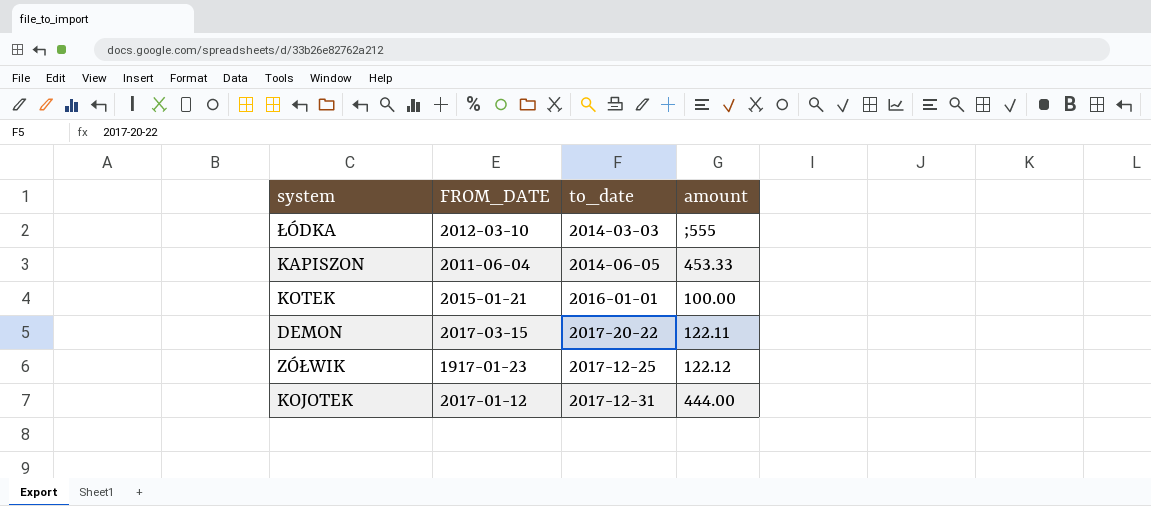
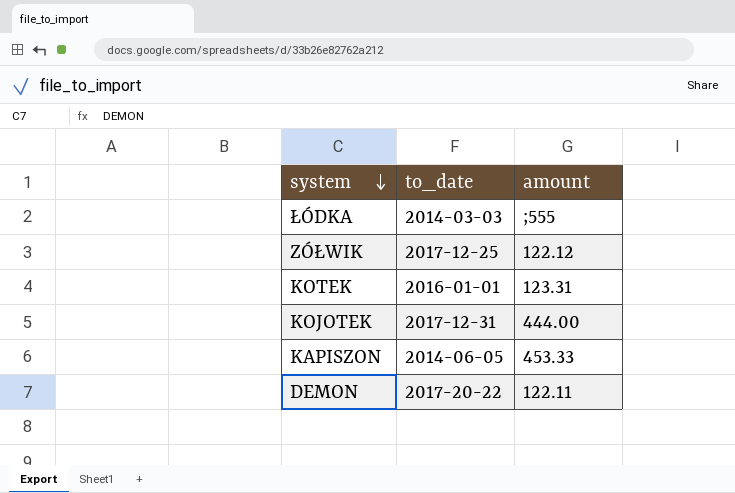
row order: none -> system descending
column FROM_DATE | position: 2 -> none
KOTEK | amount: 100.00 -> 123.31

